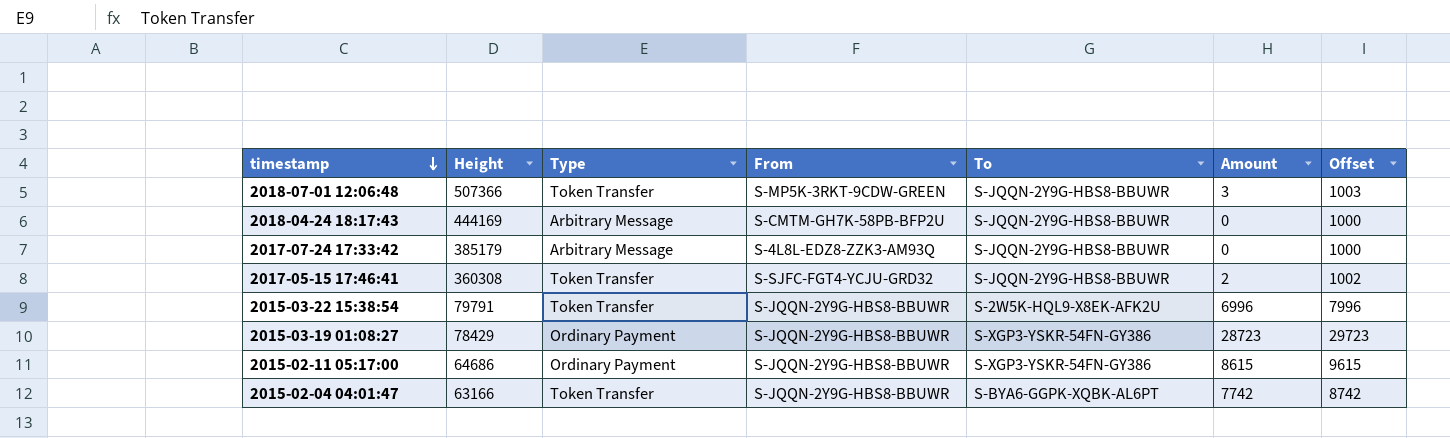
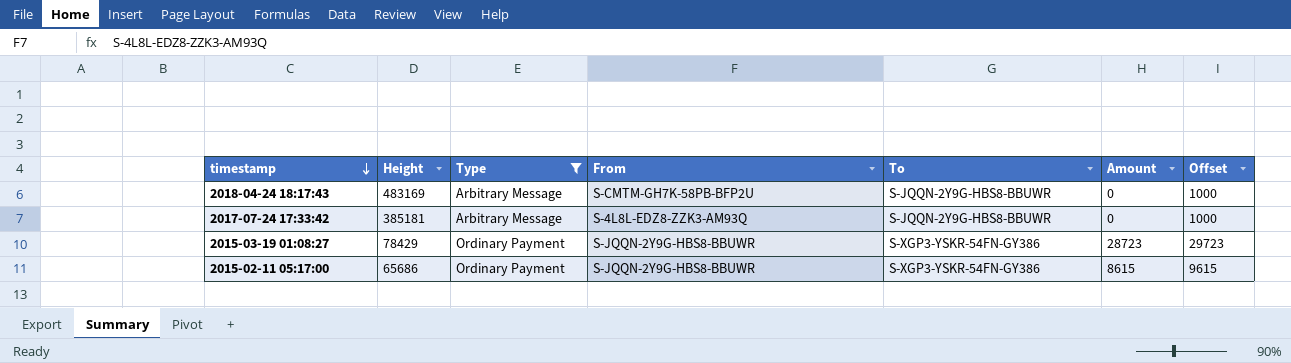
filter: none -> Type != Token Transfer
2018-04-24 18:17:43 | Height: 444169 -> 483169
2017-07-24 17:33:42 | Height: 385179 -> 385181
2015-02-11 05:17:00 | Height: 64686 -> 65686

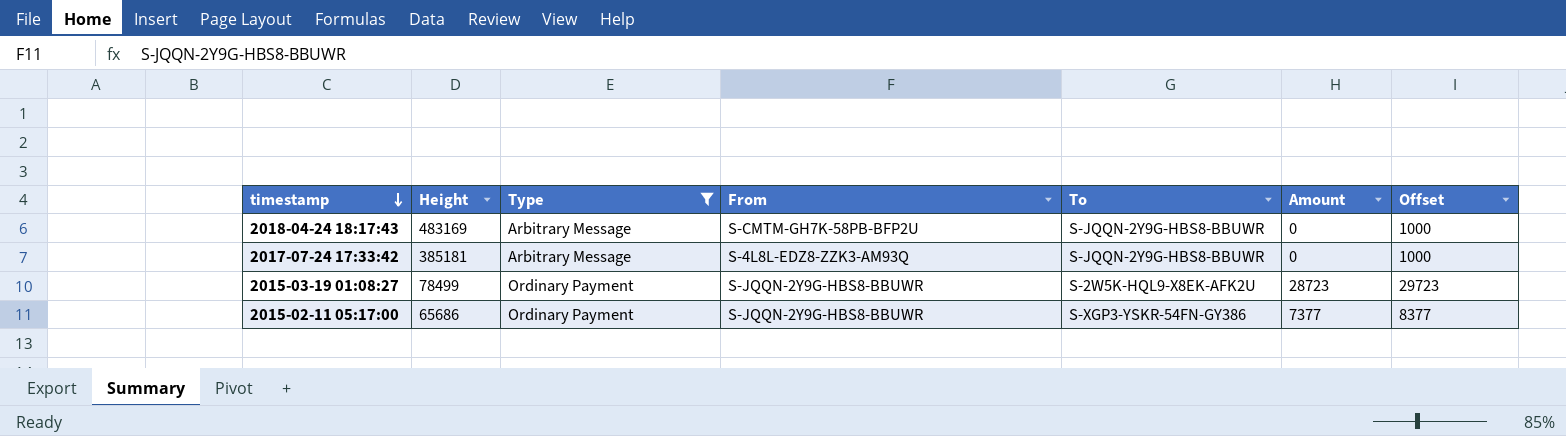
2015-03-19 01:08:27 | Height: 78429 -> 78499
2015-03-19 01:08:27 | To: S-XGP3-YSKR-54FN-GY386 -> S-2W5K-HQL9-X8EK-AFK2U
2015-02-11 05:17:00 | Amount: 8615 -> 7377
2015-02-11 05:17:00 | Offset: 9615 -> 8377

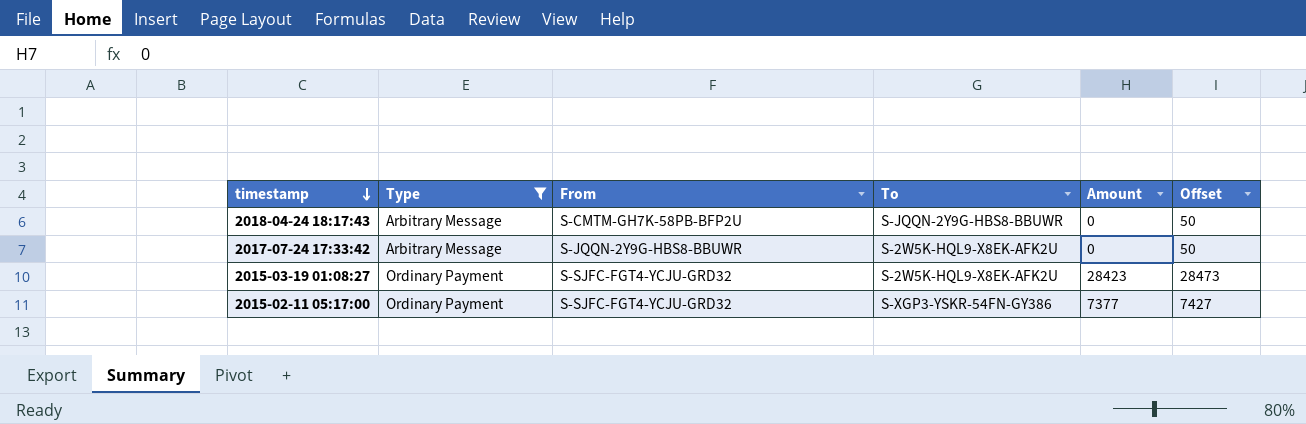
column Height | position: 2 -> none
column Offset | formula: [Amount] + 1000 -> [Amount] + 50
2017-07-24 17:33:42 | From: S-4L8L-EDZ8-ZZK3-AM93Q -> S-JQQN-2Y9G-HBS8-BBUWR
2017-07-24 17:33:42 | To: S-JQQN-2Y9G-HBS8-BBUWR -> S-2W5K-HQL9-X8EK-AFK2U
2015-03-19 01:08:27 | From: S-JQQN-2Y9G-HBS8-BBUWR -> S-SJFC-FGT4-YCJU-GRD32
2015-03-19 01:08:27 | Amount: 28723 -> 28423
2015-02-11 05:17:00 | From: S-JQQN-2Y9G-HBS8-BBUWR -> S-SJFC-FGT4-YCJU-GRD32

